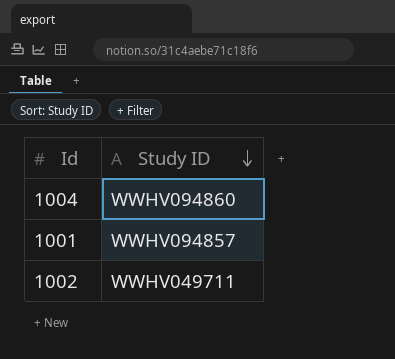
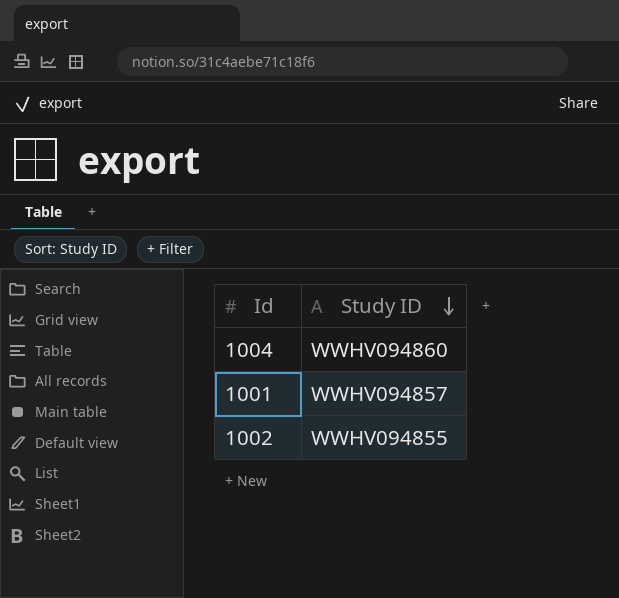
1002 | Study ID: WWHV049711 -> WWHV094855

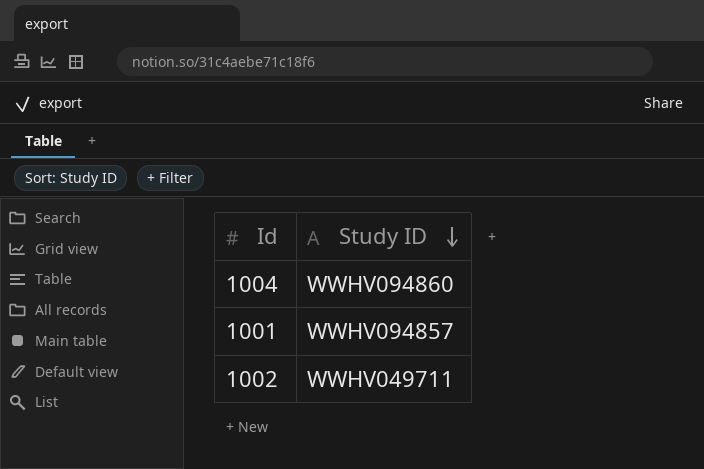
1002 | Study ID: WWHV094855 -> WWHV049711

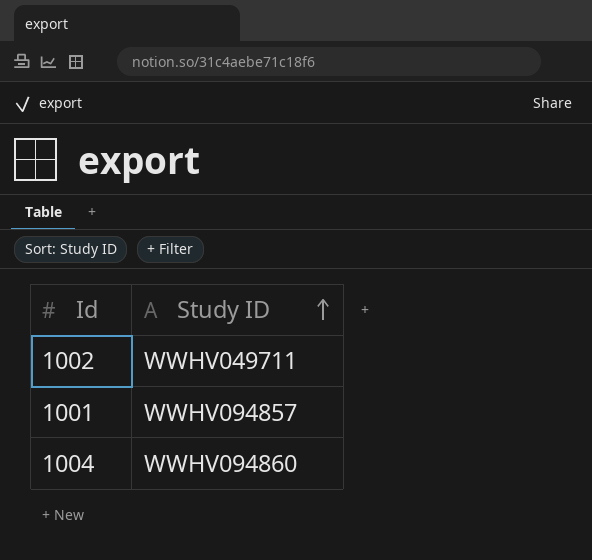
row order: Study ID descending -> Study ID ascending

